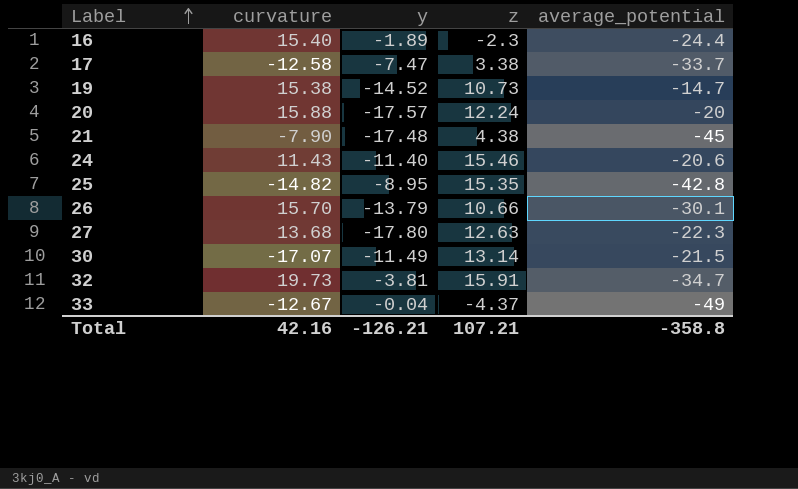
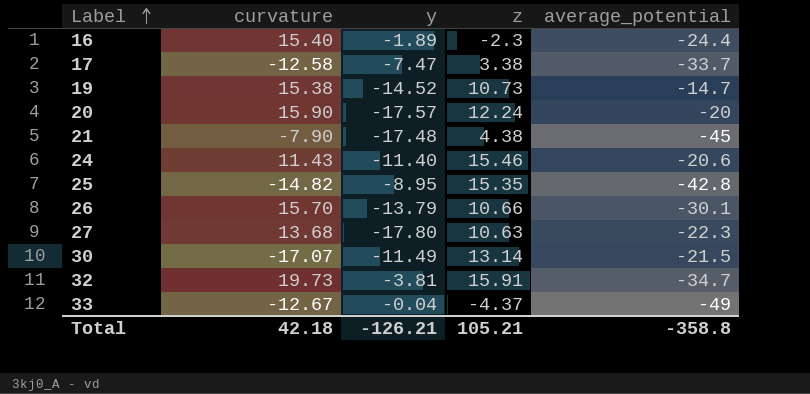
20 | curvature: 15.88 -> 15.90
27 | z: 12.63 -> 10.63
Total | curvature: 42.16 -> 42.18
Total | z: 107.21 -> 105.21

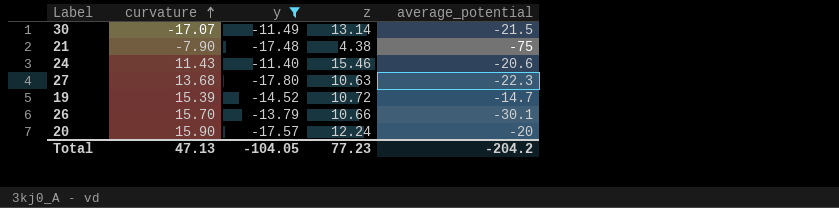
filter: none -> y <= -11.40
row order: Label ascending -> curvature ascending
21 | average_potential: -45 -> -75
19 | curvature: 15.38 -> 15.39
19 | z: 10.73 -> 10.72
Total | curvature: 42.18 -> 47.13
Total | y: -126.21 -> -104.05
Total | z: 105.21 -> 77.23
Total | average_potential: -358.8 -> -204.2

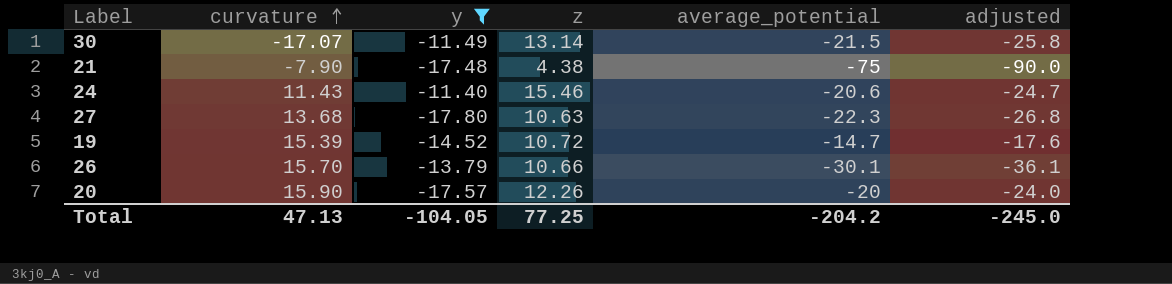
column adjusted | formula: none -> [average_potential] * 1.2
20 | z: 12.24 -> 12.26
Total | z: 77.23 -> 77.25

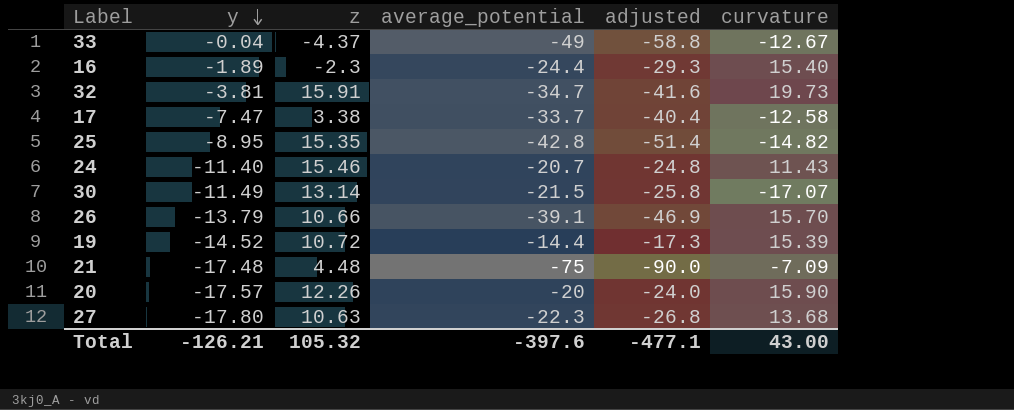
filter: y <= -11.40 -> none
row order: curvature ascending -> y descending
column curvature | position: 2 -> 6
24 | average_potential: -20.6 -> -20.7
24 | adjusted: -24.7 -> -24.8
26 | average_potential: -30.1 -> -39.1
26 | adjusted: -36.1 -> -46.9
19 | average_potential: -14.7 -> -14.4
19 | adjusted: -17.6 -> -17.3
21 | z: 4.38 -> 4.48
21 | curvature: -7.90 -> -7.09
Total | y: -104.05 -> -126.21
Total | z: 77.25 -> 105.32
Total | average_potential: -204.2 -> -397.6
Total | adjusted: -245.0 -> -477.1
Total | curvature: 47.13 -> 43.00

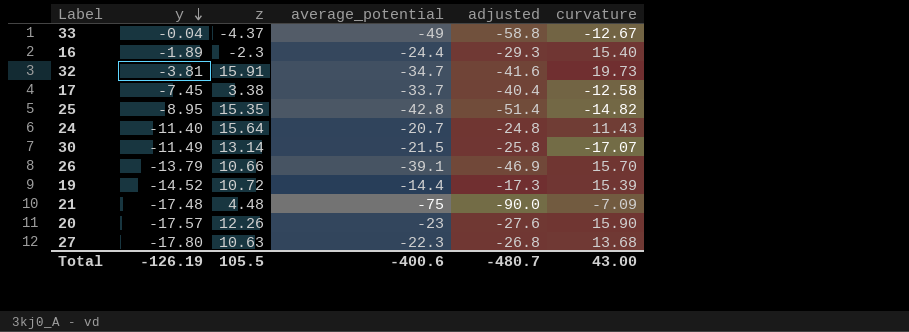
17 | y: -7.47 -> -7.45
24 | z: 15.46 -> 15.64
20 | average_potential: -20 -> -23
20 | adjusted: -24.0 -> -27.6
Total | y: -126.21 -> -126.19
Total | z: 105.32 -> 105.5
Total | average_potential: -397.6 -> -400.6
Total | adjusted: -477.1 -> -480.7

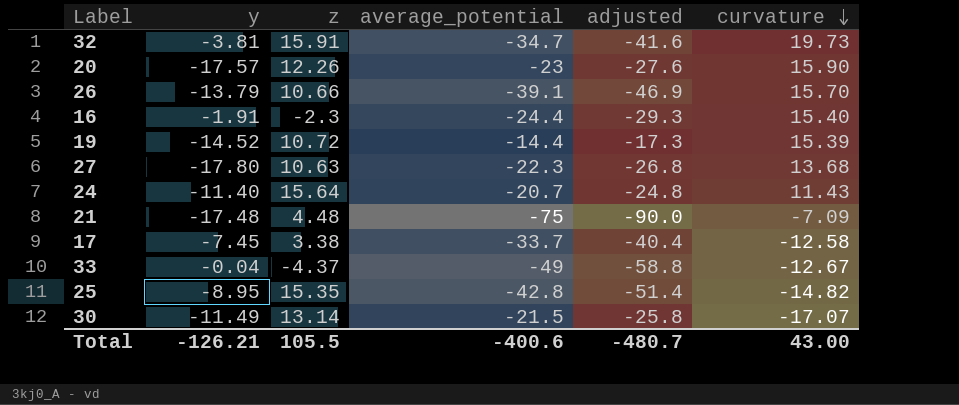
row order: y descending -> curvature descending
16 | y: -1.89 -> -1.91
Total | y: -126.19 -> -126.21

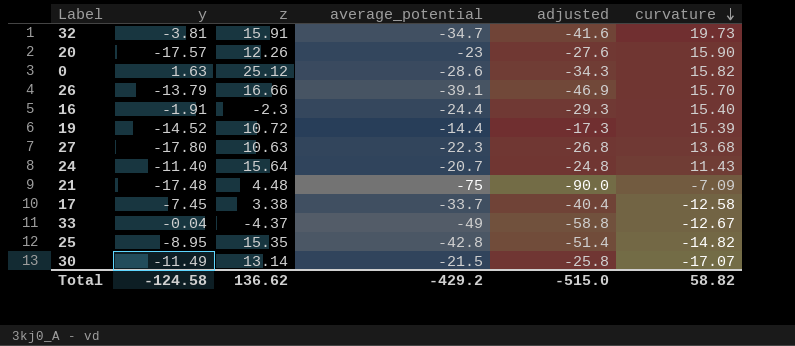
row 0: none -> 1.63 | 25.12 | -28.6 | -34.3 | 15.82
26 | z: 10.66 -> 16.66
Total | y: -126.21 -> -124.58
Total | z: 105.5 -> 136.62
Total | average_potential: -400.6 -> -429.2
Total | adjusted: -480.7 -> -515.0
Total | curvature: 43.00 -> 58.82

